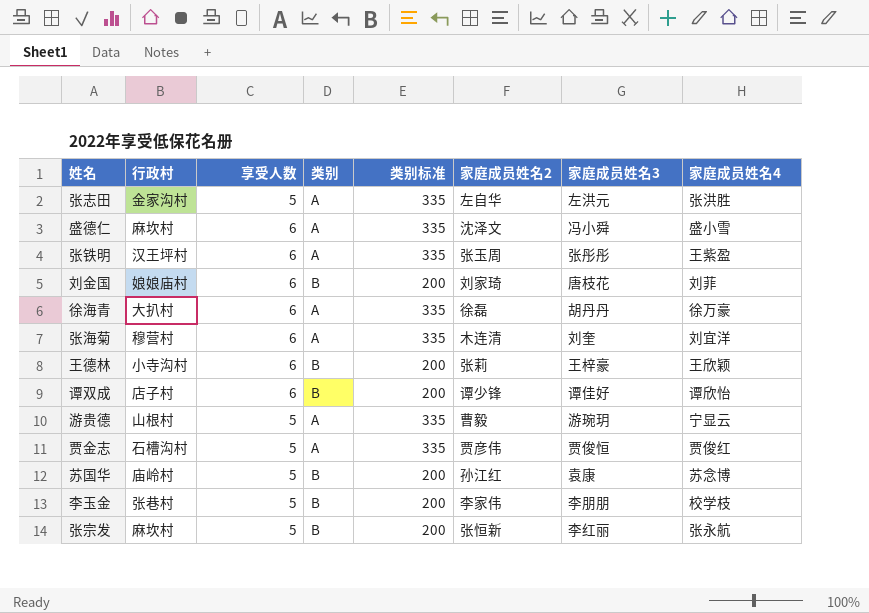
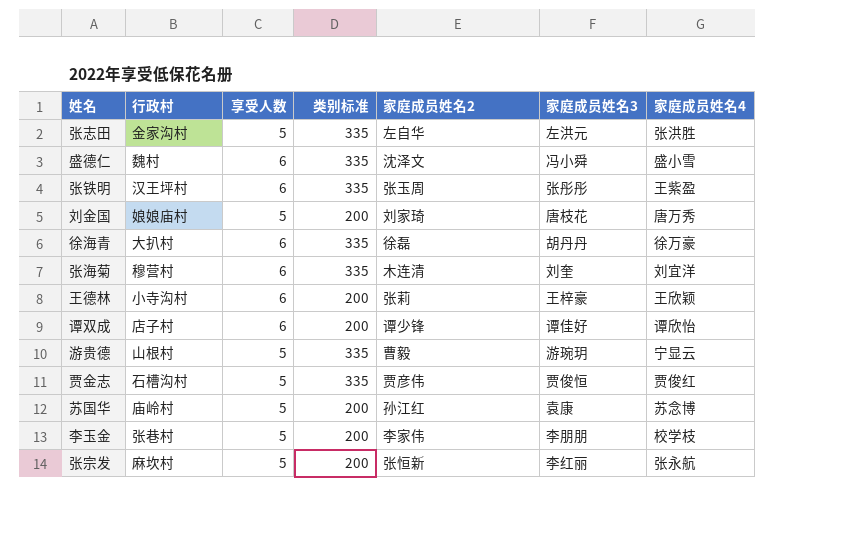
column 类别 | position: 4 -> none
盛德仁 | 行政村: 麻坎村 -> 魏村
刘金国 | 享受人数: 6 -> 5
刘金国 | 家庭成员姓名4: 刘菲 -> 唐万秀

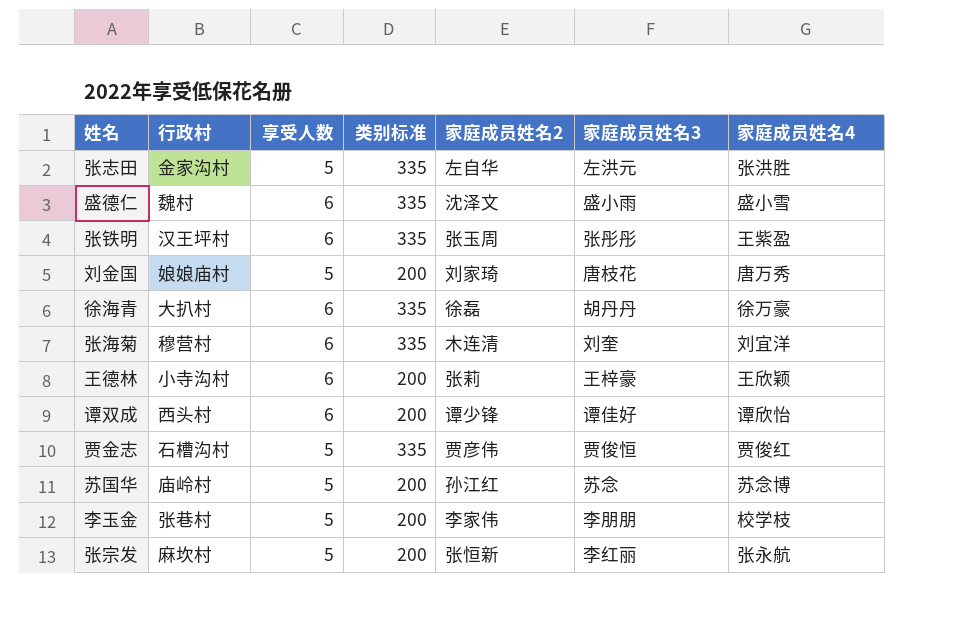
row 游贵德: 山根村 | 5 | 335 | 曹毅 | 游琬玥 | 宁显云 -> none
盛德仁 | 家庭成员姓名3: 冯小舜 -> 盛小雨
谭双成 | 行政村: 店子村 -> 西头村
苏国华 | 家庭成员姓名3: 袁康 -> 苏念

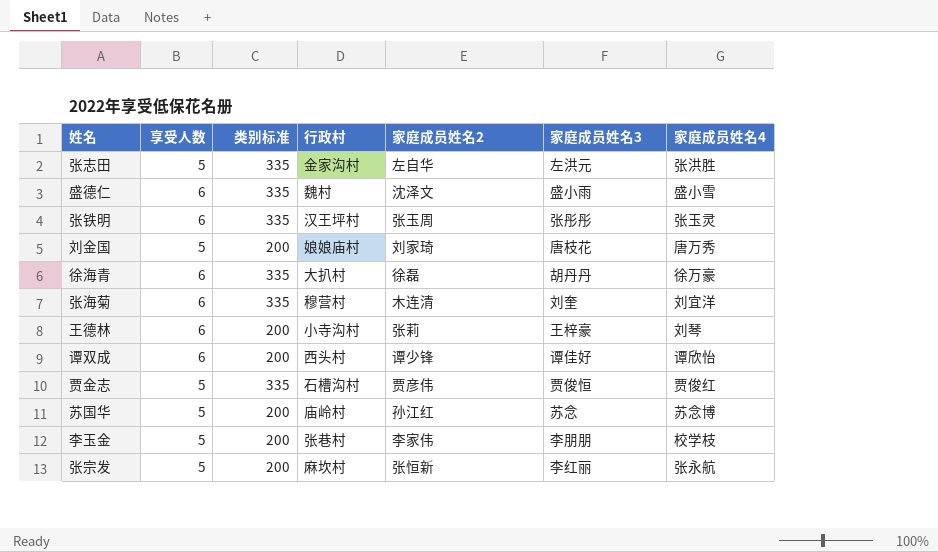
column 行政村 | position: 2 -> 4
张铁明 | 家庭成员姓名4: 王紫盈 -> 张玉灵
王德林 | 家庭成员姓名4: 王欣颖 -> 刘琴

